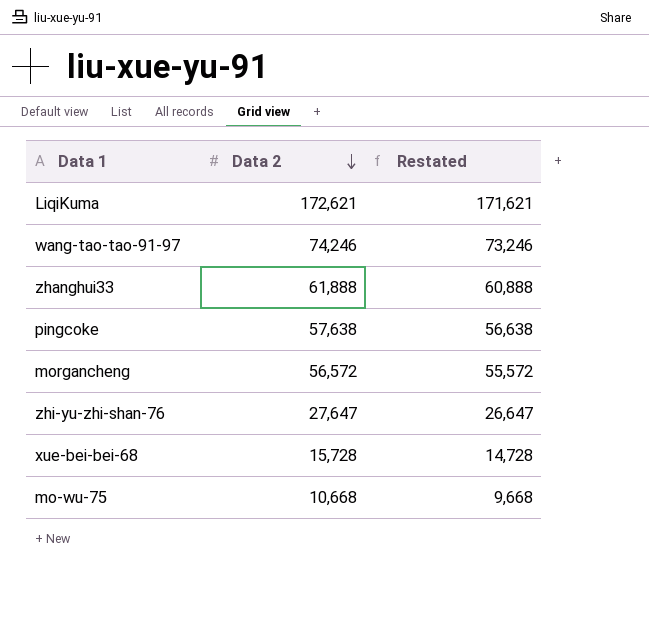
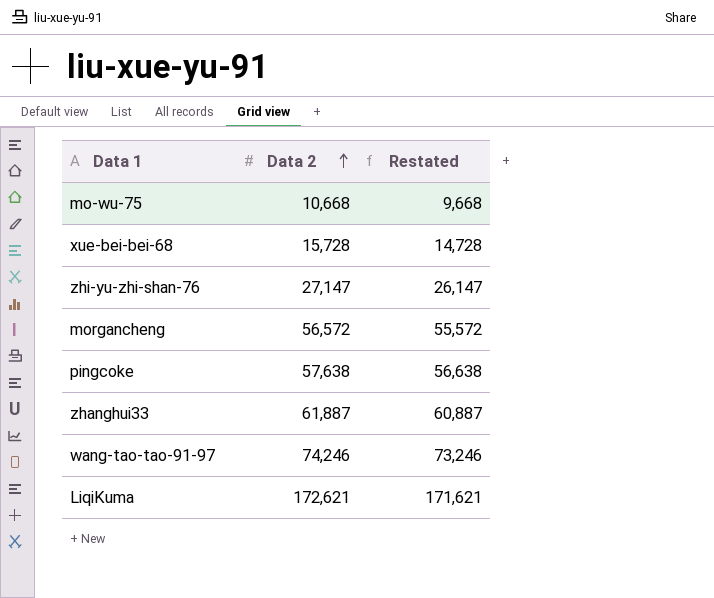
row order: Data 2 descending -> Data 2 ascending
zhi-yu-zhi-shan-76 | Data 2: 27,647 -> 27,147
zhi-yu-zhi-shan-76 | Restated: 26,647 -> 26,147
zhanghui33 | Data 2: 61,888 -> 61,887
zhanghui33 | Restated: 60,888 -> 60,887

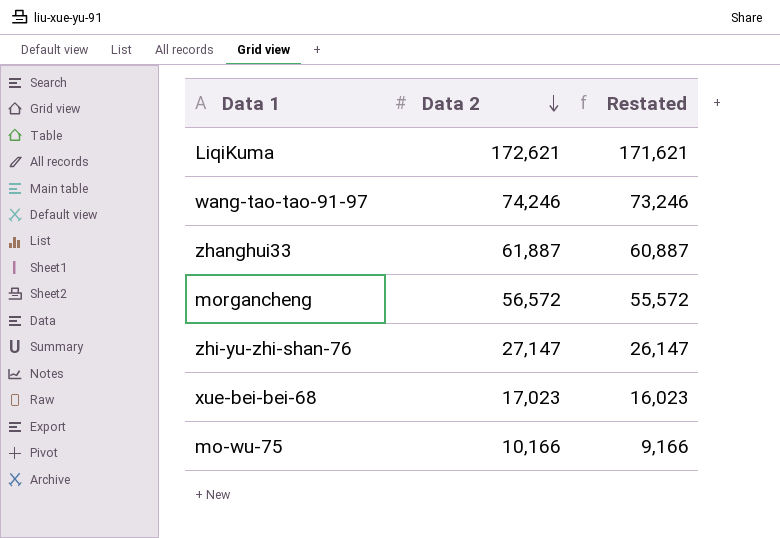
row order: Data 2 ascending -> Data 2 descending
row pingcoke: 57,638 | 56,638 -> none
xue-bei-bei-68 | Data 2: 15,728 -> 17,023
xue-bei-bei-68 | Restated: 14,728 -> 16,023
mo-wu-75 | Data 2: 10,668 -> 10,166
mo-wu-75 | Restated: 9,668 -> 9,166

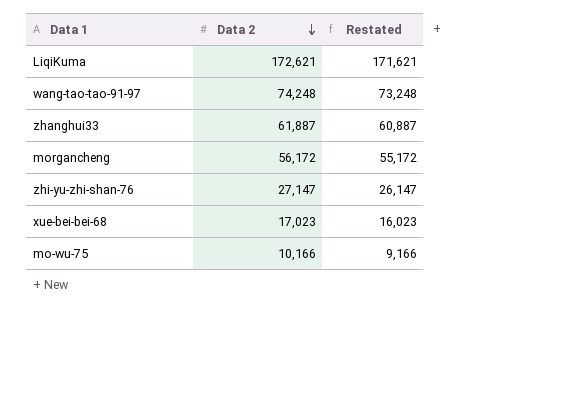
wang-tao-tao-91-97 | Data 2: 74,246 -> 74,248
wang-tao-tao-91-97 | Restated: 73,246 -> 73,248
morgancheng | Data 2: 56,572 -> 56,172
morgancheng | Restated: 55,572 -> 55,172

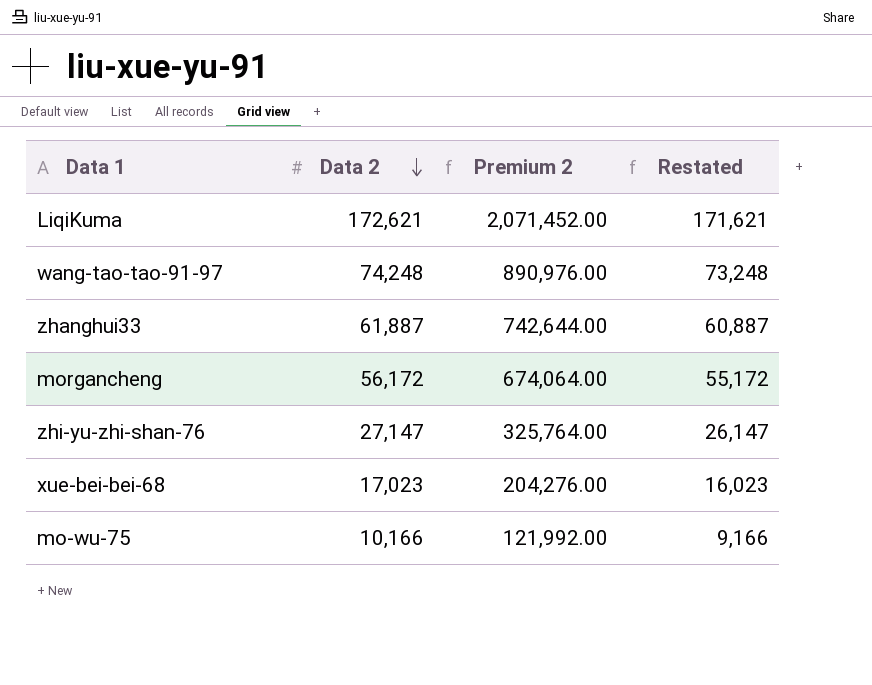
column Premium 2 | formula: none -> [Data 2] * 12

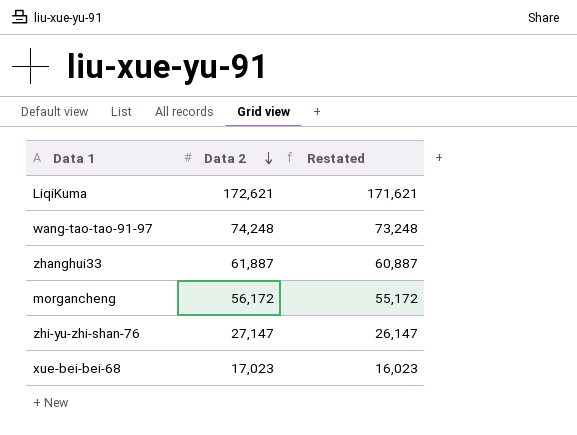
column Premium 2 | formula: [Data 2] * 12 -> none
row mo-wu-75: 10,166 | 121,992.00 | 9,166 -> none

